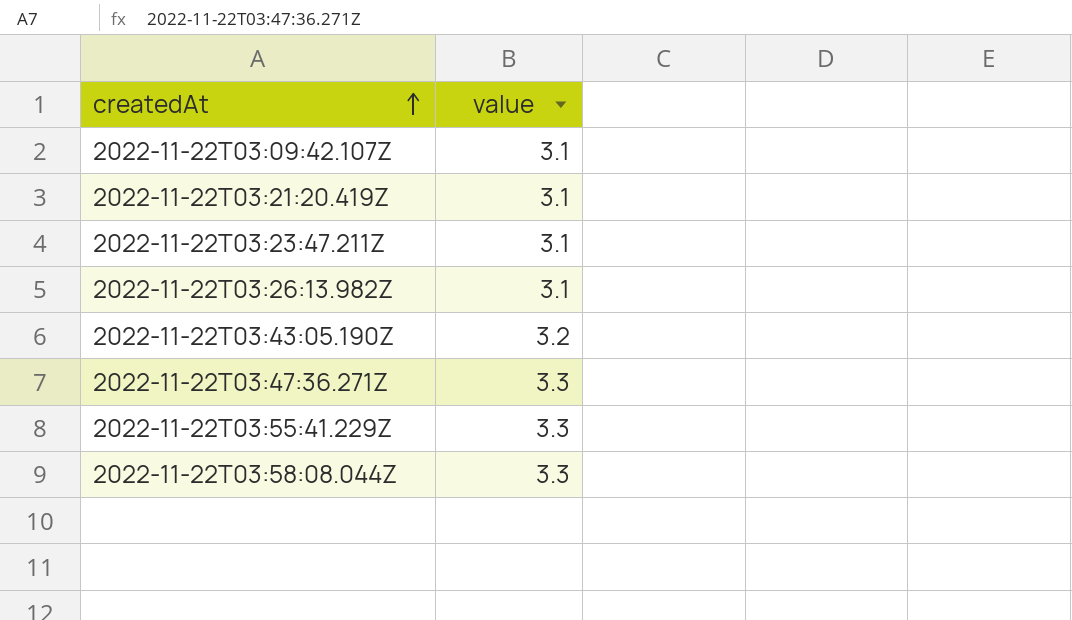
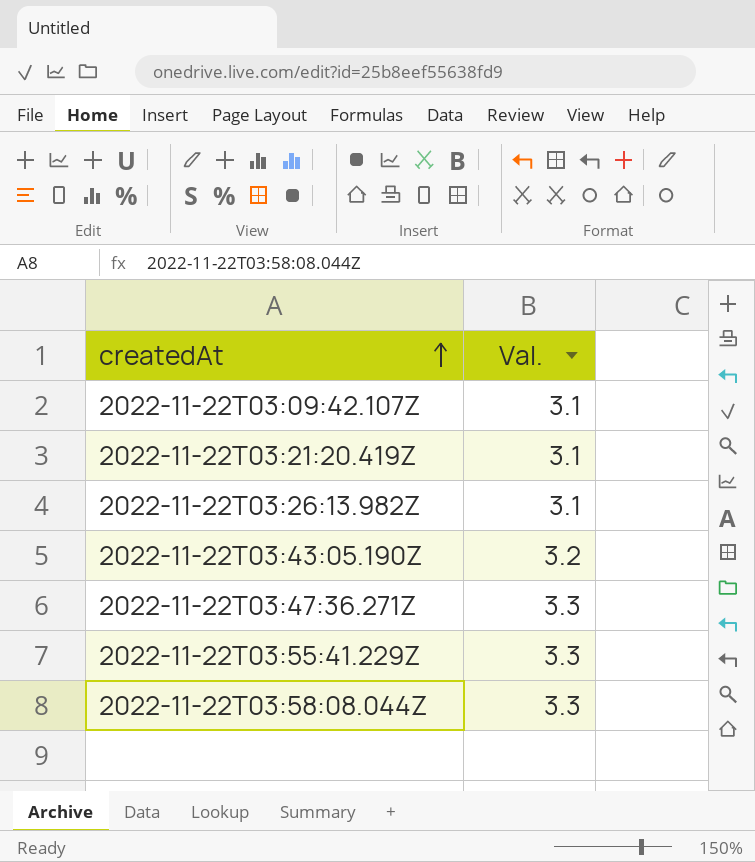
column name: value -> Val.
row 2022-11-22T03:23:47.211Z: 3.1 -> none

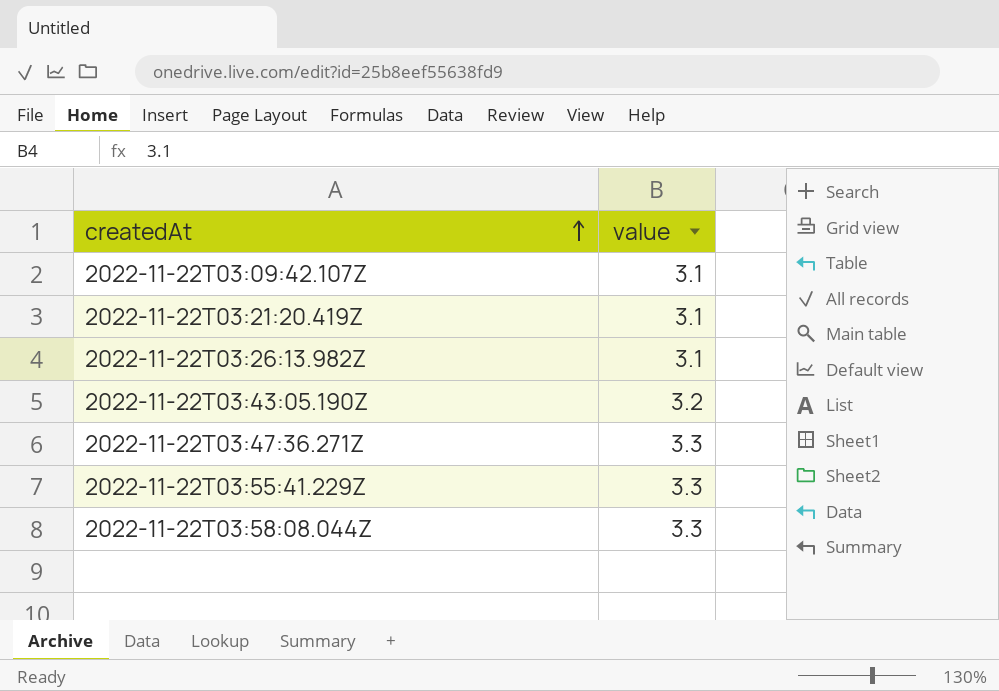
column name: Val. -> value

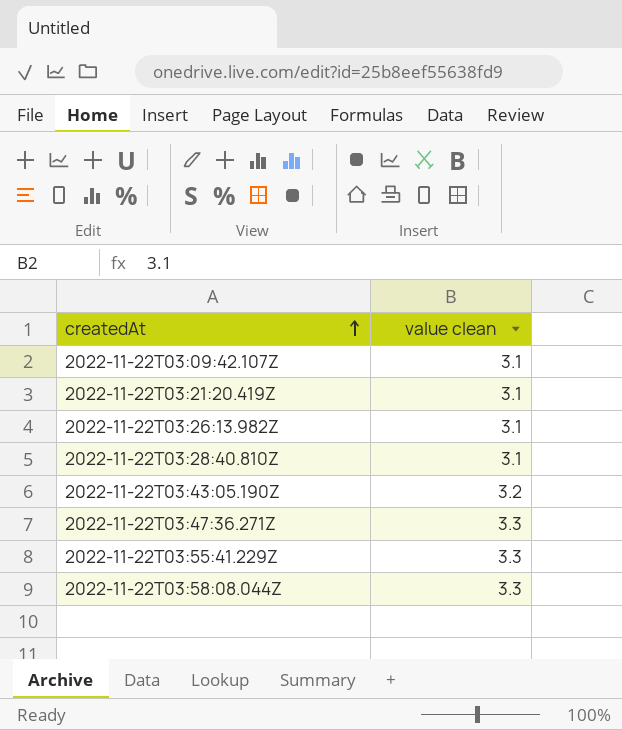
column name: value -> value clean
row 2022-11-22T03:28:40.810Z: none -> 3.1

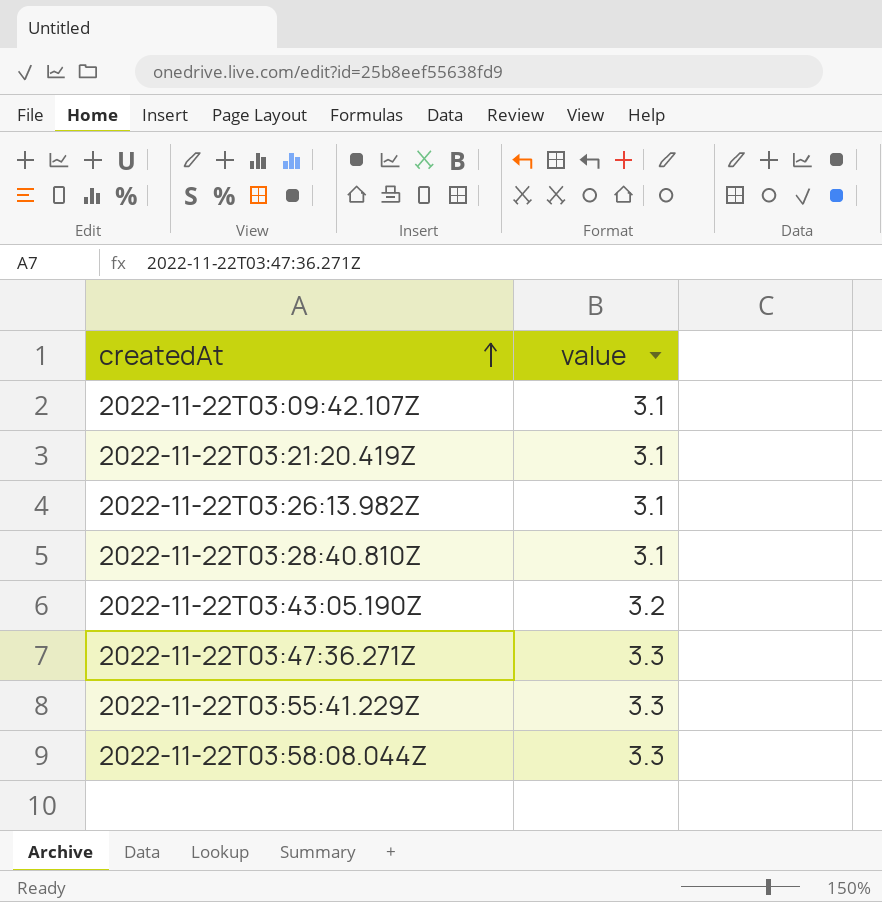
column name: value clean -> value

